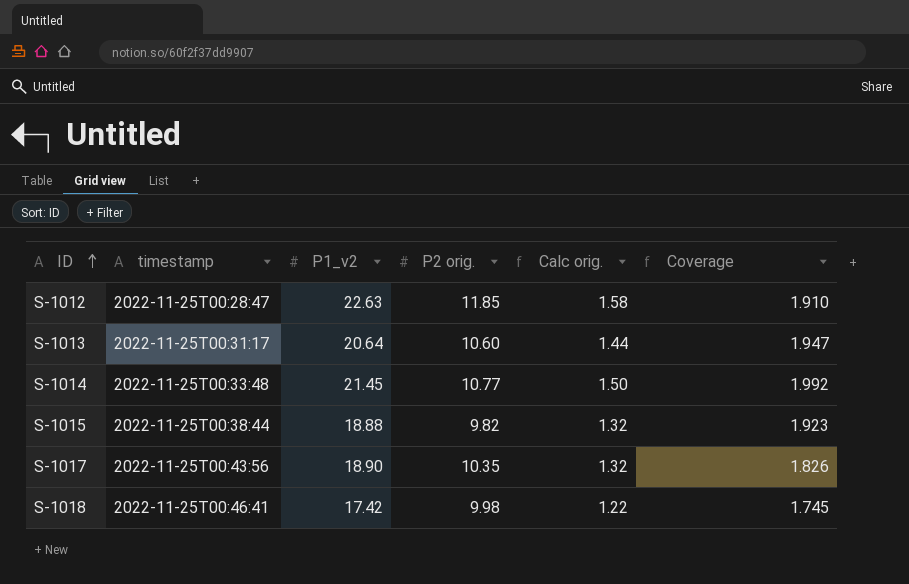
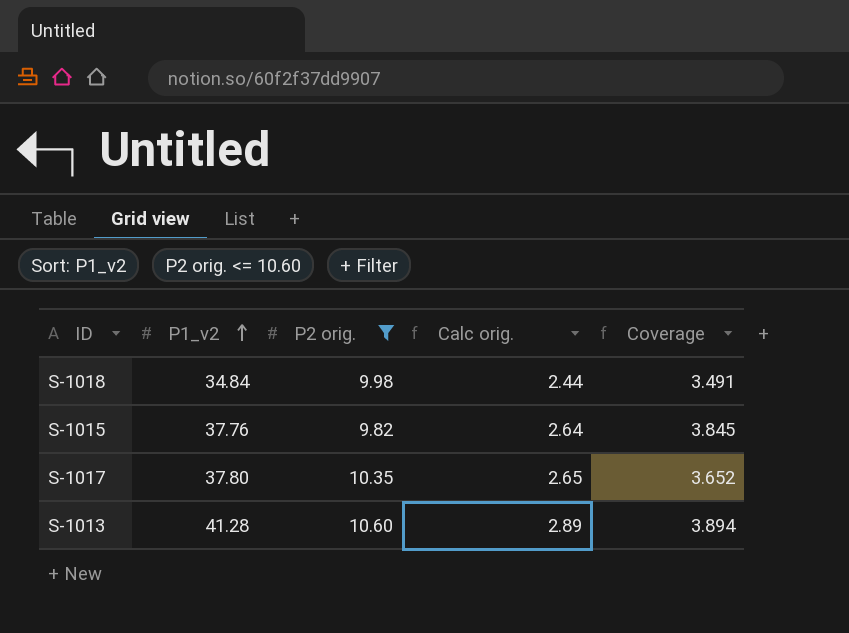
filter: none -> P2 orig. <= 10.60
row order: ID ascending -> P1_v2 ascending
column timestamp | position: 2 -> none
S-1018 | P1_v2: 17.42 -> 34.84
S-1018 | Calc orig.: 1.22 -> 2.44
S-1018 | Coverage: 1.745 -> 3.491
S-1015 | P1_v2: 18.88 -> 37.76
S-1015 | Calc orig.: 1.32 -> 2.64
S-1015 | Coverage: 1.923 -> 3.845
S-1017 | P1_v2: 18.90 -> 37.80
S-1017 | Calc orig.: 1.32 -> 2.65
S-1017 | Coverage: 1.826 -> 3.652
S-1013 | P1_v2: 20.64 -> 41.28
S-1013 | Calc orig.: 1.44 -> 2.89
S-1013 | Coverage: 1.947 -> 3.894

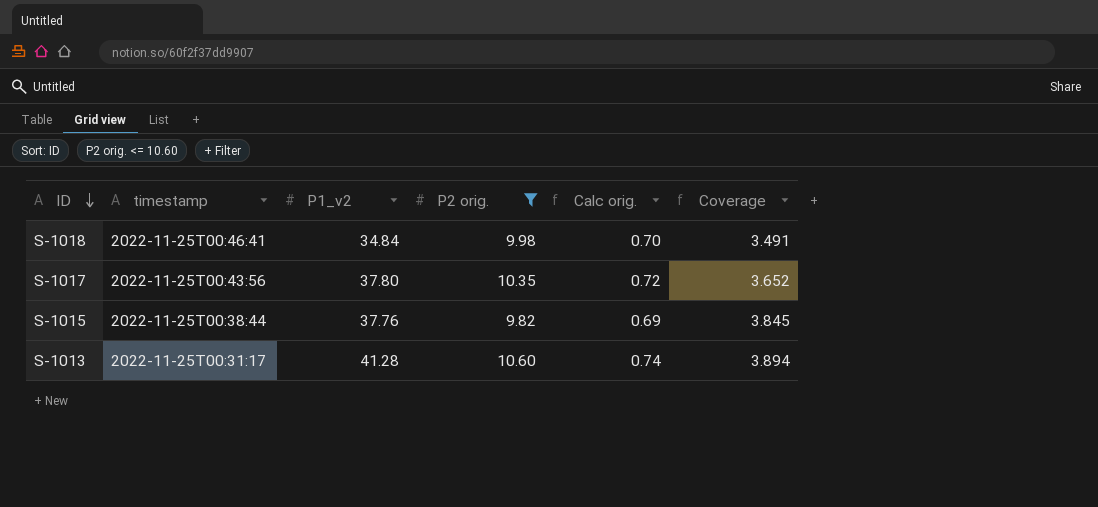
row order: P1_v2 ascending -> ID descending
column timestamp | position: none -> 2
column Calc orig. | formula: [P1_v2] * 0.07 -> [P2 orig.] * 0.07

